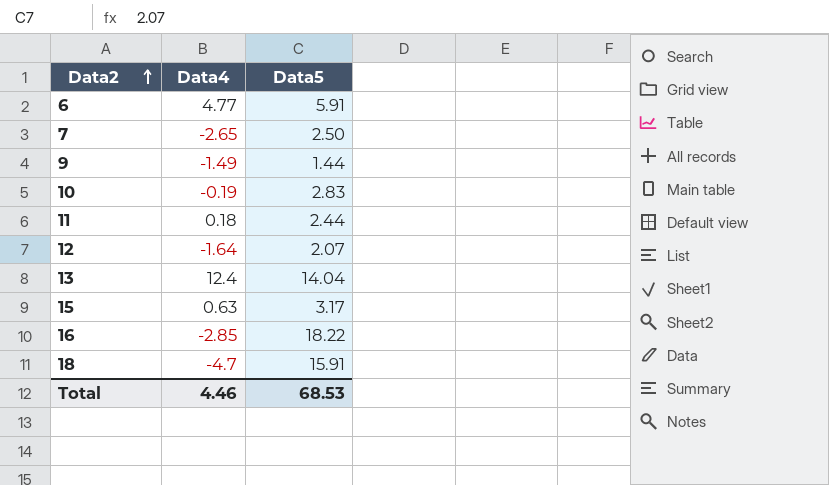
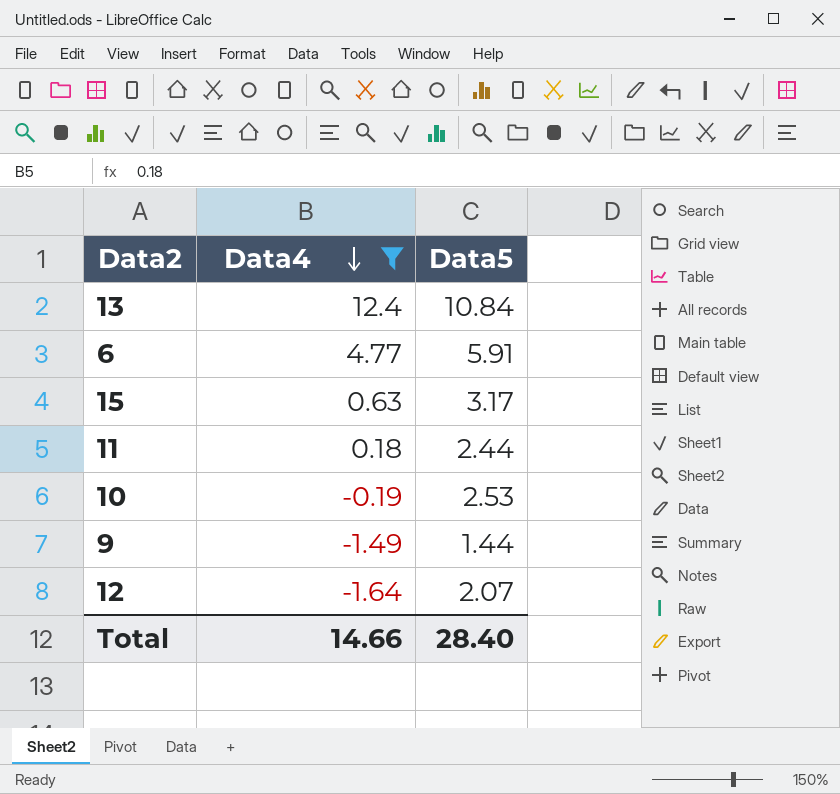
filter: none -> Data4 >= -1.64
row order: Data2 ascending -> Data4 descending
13 | Data5: 14.04 -> 10.84
10 | Data5: 2.83 -> 2.53
Total | Data4: 4.46 -> 14.66
Total | Data5: 68.53 -> 28.40

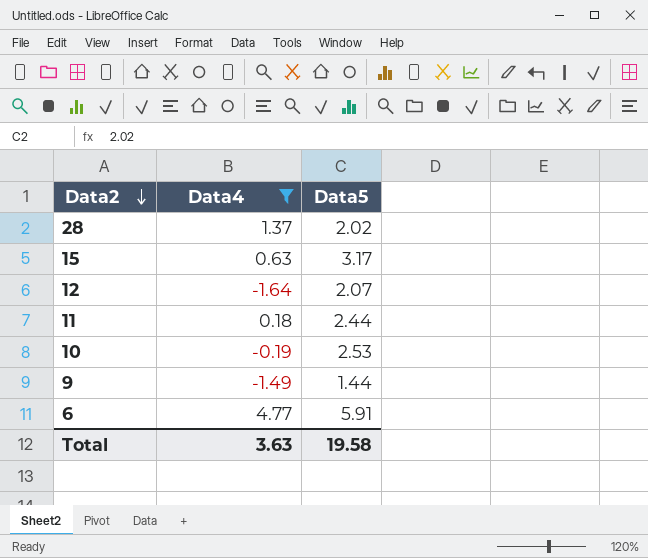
row order: Data4 descending -> Data2 descending
row 13: 12.4 | 10.84 -> none
row 28: none -> 1.37 | 2.02
Total | Data4: 14.66 -> 3.63
Total | Data5: 28.40 -> 19.58

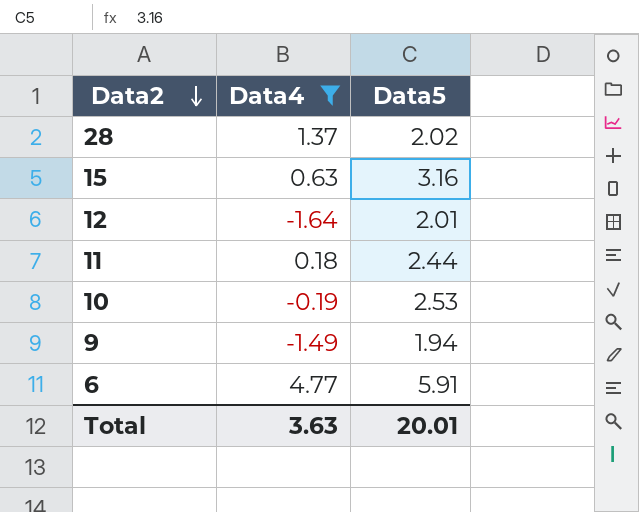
15 | Data5: 3.17 -> 3.16
12 | Data5: 2.07 -> 2.01
9 | Data5: 1.44 -> 1.94
Total | Data5: 19.58 -> 20.01

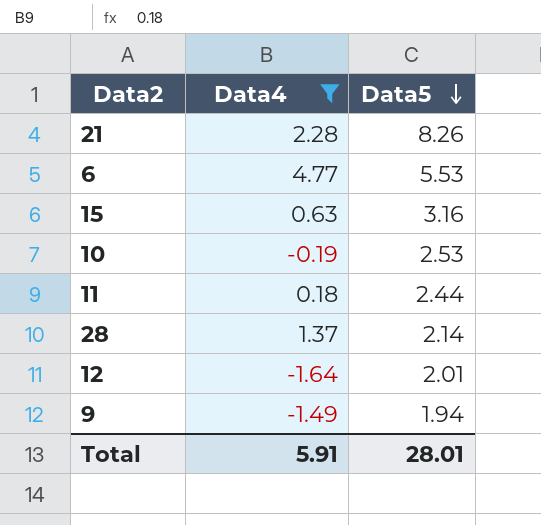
row order: Data2 descending -> Data5 descending
row 21: none -> 2.28 | 8.26
6 | Data5: 5.91 -> 5.53
28 | Data5: 2.02 -> 2.14
Total | Data4: 3.63 -> 5.91
Total | Data5: 20.01 -> 28.01

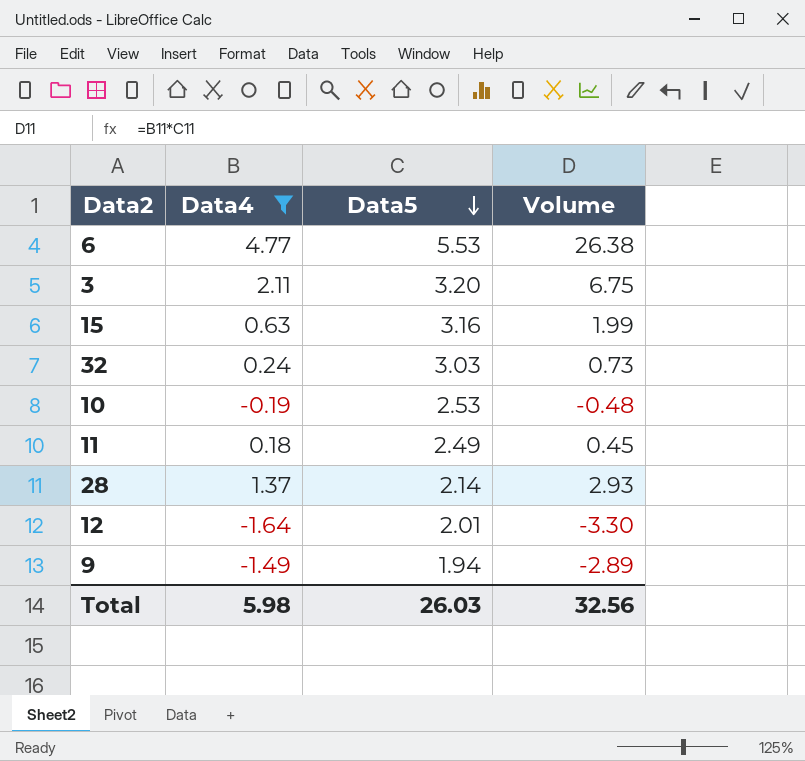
column Volume | formula: none -> [Data4] * [Data5]
row 21: 2.28 | 8.26 -> none
row 3: none -> 2.11 | 3.20 | 6.75
row 32: none -> 0.24 | 3.03 | 0.73
11 | Data5: 2.44 -> 2.49
Total | Data4: 5.91 -> 5.98
Total | Data5: 28.01 -> 26.03

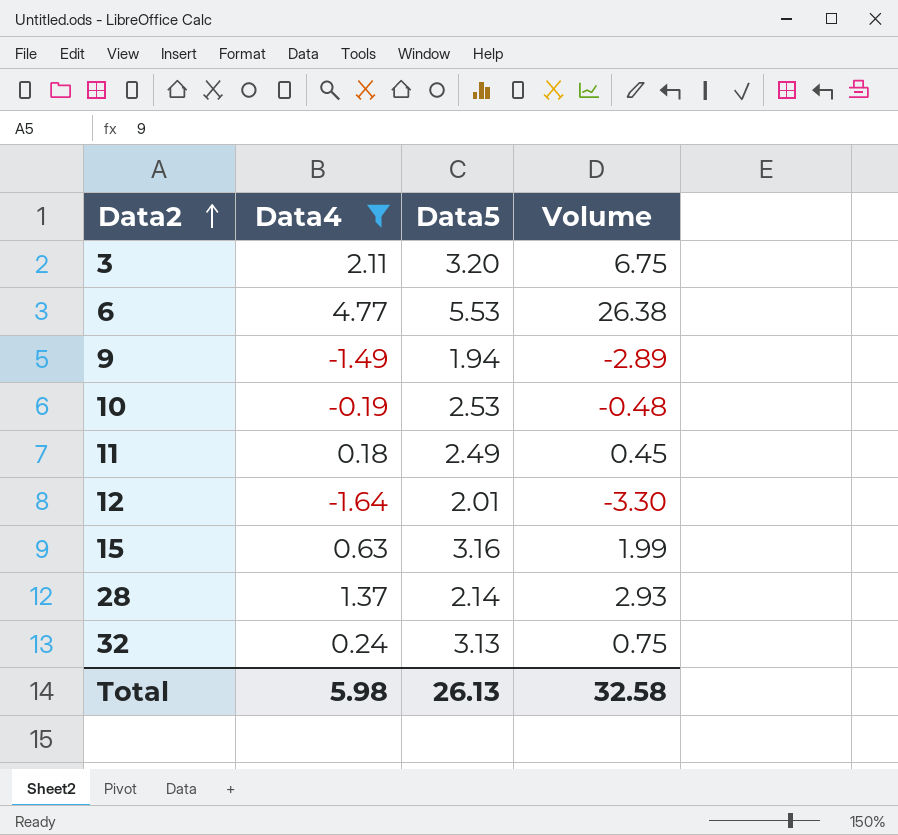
row order: Data5 descending -> Data2 ascending
32 | Data5: 3.03 -> 3.13
32 | Volume: 0.73 -> 0.75
Total | Data5: 26.03 -> 26.13
Total | Volume: 32.56 -> 32.58

